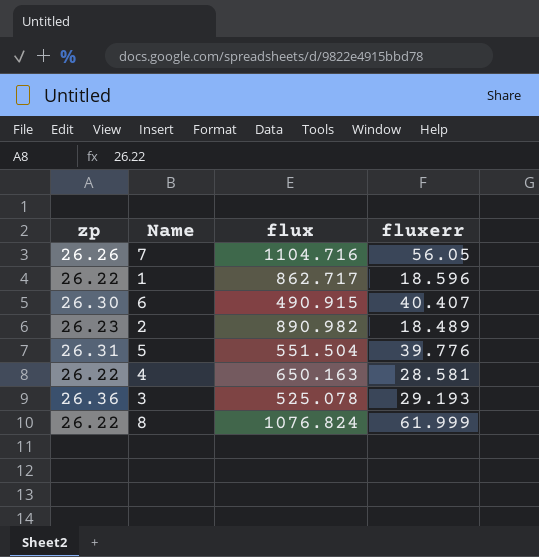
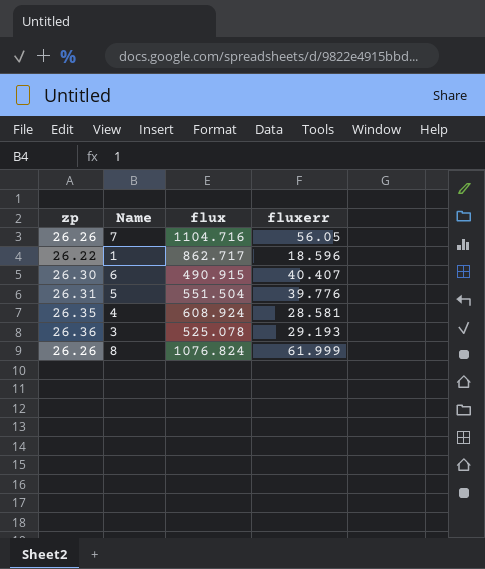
row 2: 26.23 | 890.982 | 18.489 -> none
4 | zp: 26.22 -> 26.35
4 | flux: 650.163 -> 608.924
8 | zp: 26.22 -> 26.26

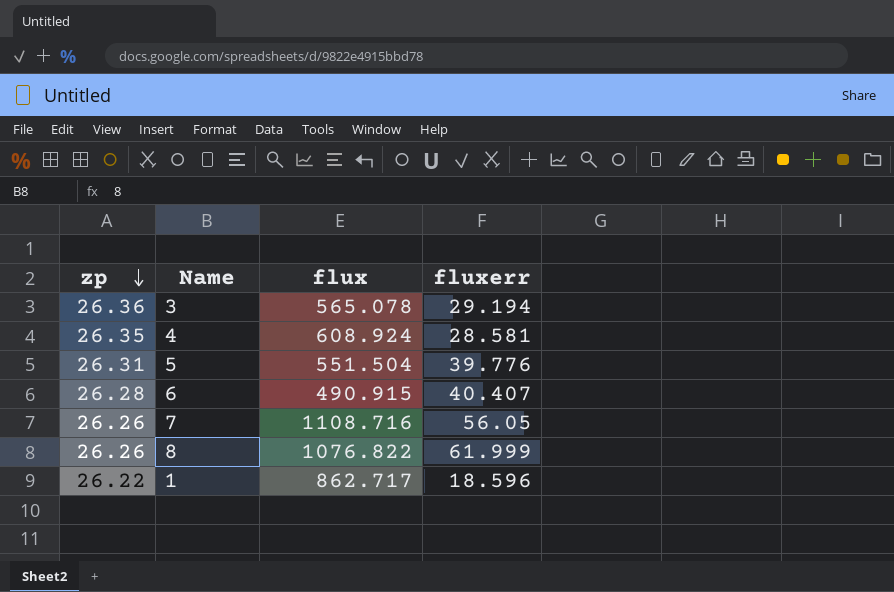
row order: none -> zp descending
3 | flux: 525.078 -> 565.078
3 | fluxerr: 29.193 -> 29.194
6 | zp: 26.30 -> 26.28
7 | flux: 1104.716 -> 1108.716
8 | flux: 1076.824 -> 1076.822

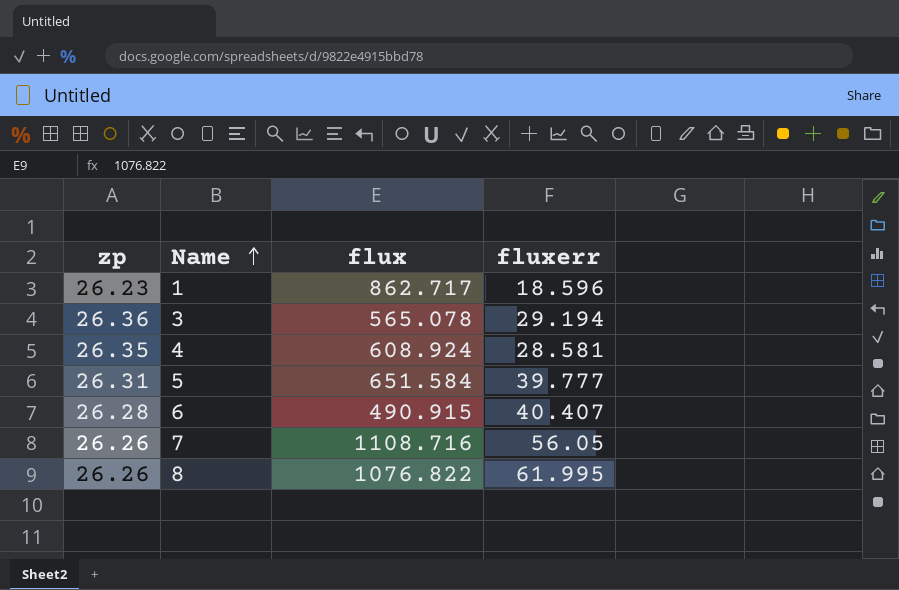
row order: zp descending -> Name ascending
1 | zp: 26.22 -> 26.23
5 | flux: 551.504 -> 651.584
5 | fluxerr: 39.776 -> 39.777
8 | fluxerr: 61.999 -> 61.995

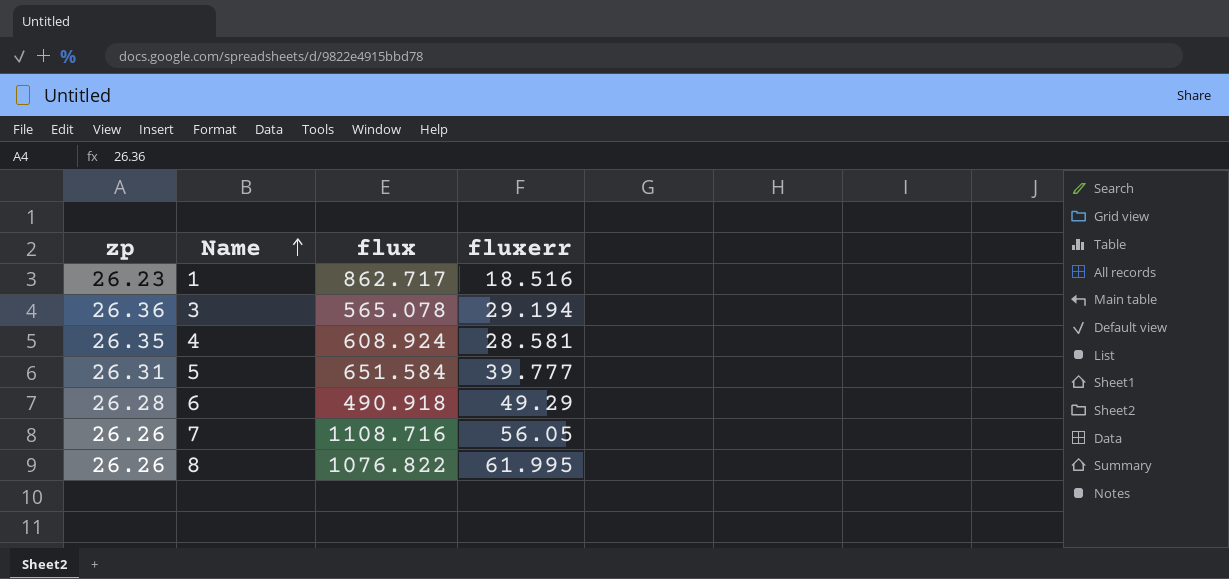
1 | fluxerr: 18.596 -> 18.516
6 | flux: 490.915 -> 490.918
6 | fluxerr: 40.407 -> 49.29

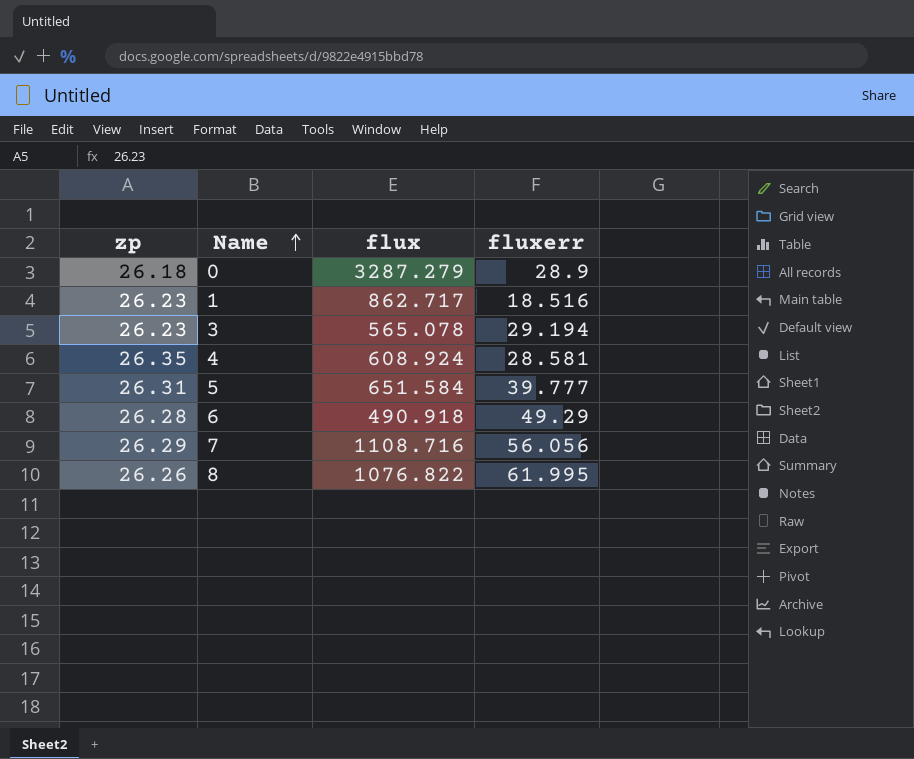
row 0: none -> 26.18 | 3287.279 | 28.9
3 | zp: 26.36 -> 26.23
7 | zp: 26.26 -> 26.29
7 | fluxerr: 56.05 -> 56.056

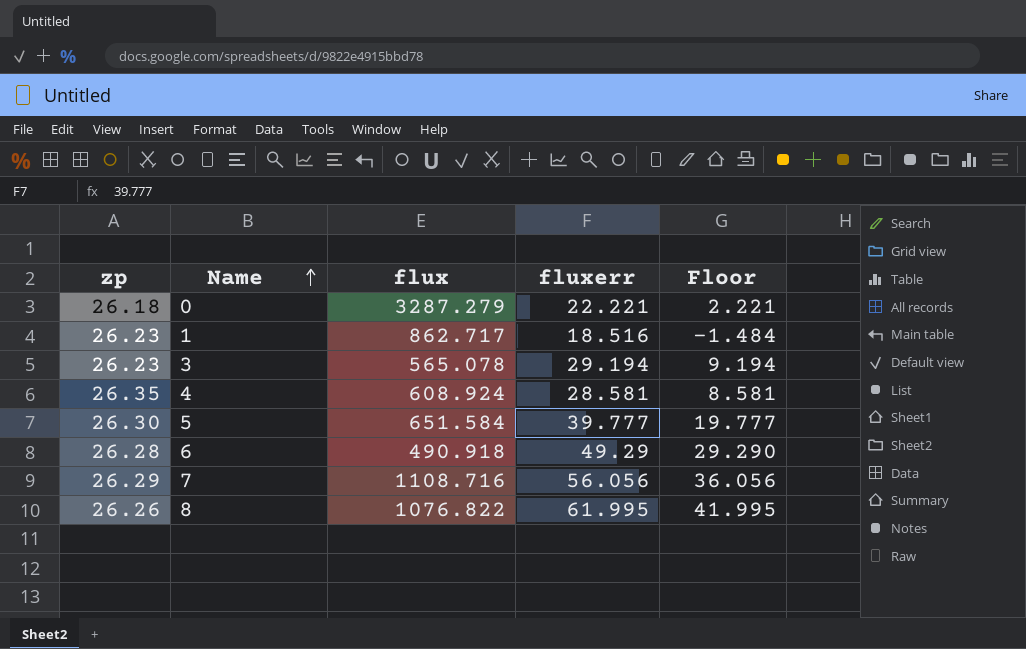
column Floor | formula: none -> [fluxerr] - 20
0 | fluxerr: 28.9 -> 22.221
5 | zp: 26.31 -> 26.30

